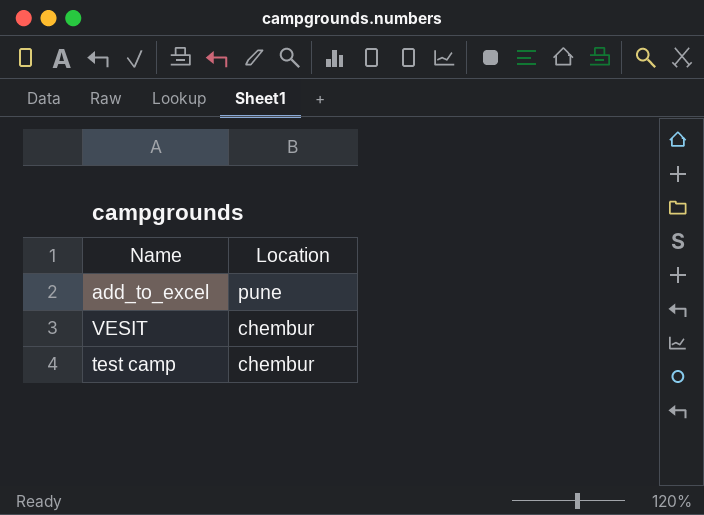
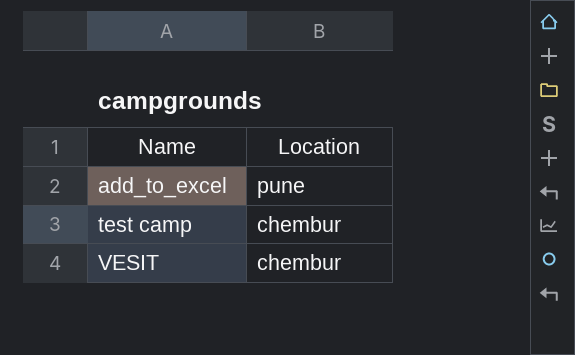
row order: Location descending -> Name ascending

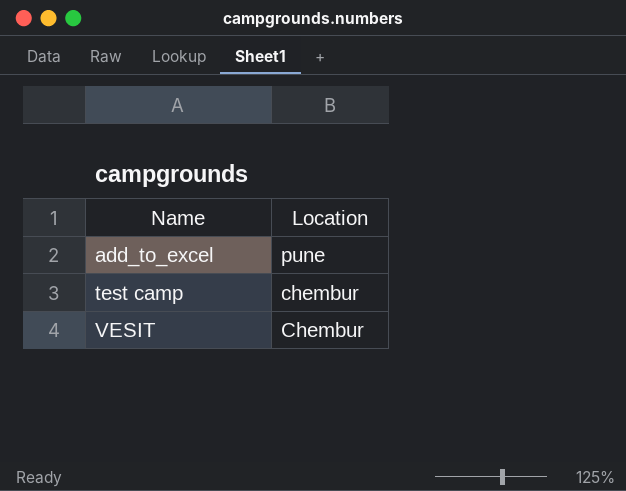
VESIT | Location: chembur -> Chembur

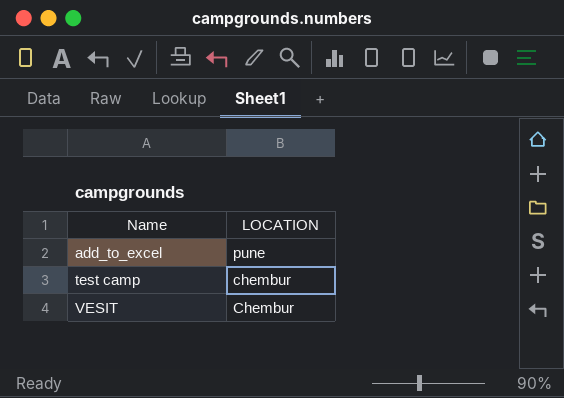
column name: Location -> LOCATION

